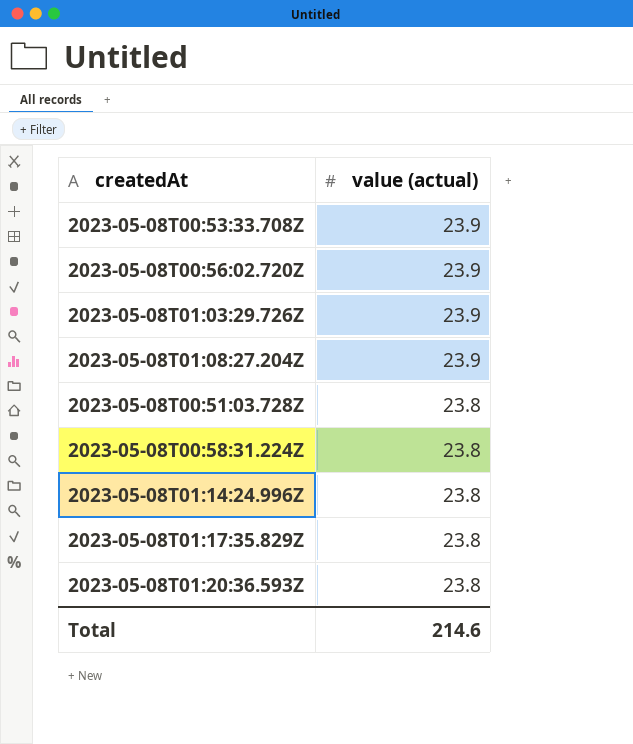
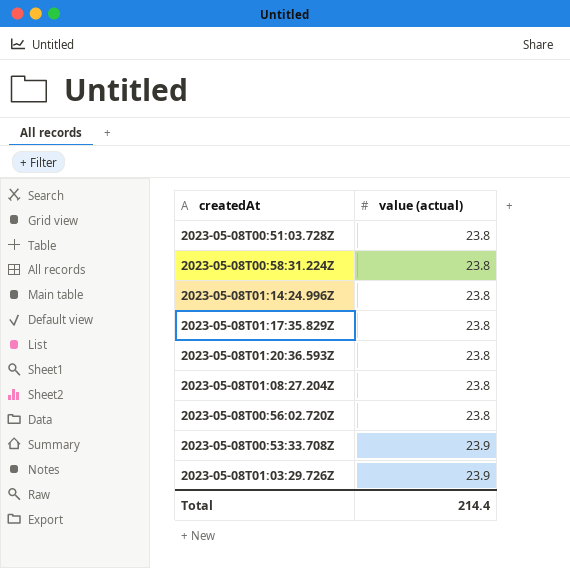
row order: value (actual) descending -> value (actual) ascending
2023-05-08T01:08:27.204Z | value (actual): 23.9 -> 23.8
2023-05-08T00:56:02.720Z | value (actual): 23.9 -> 23.8
Total | value (actual): 214.6 -> 214.4

